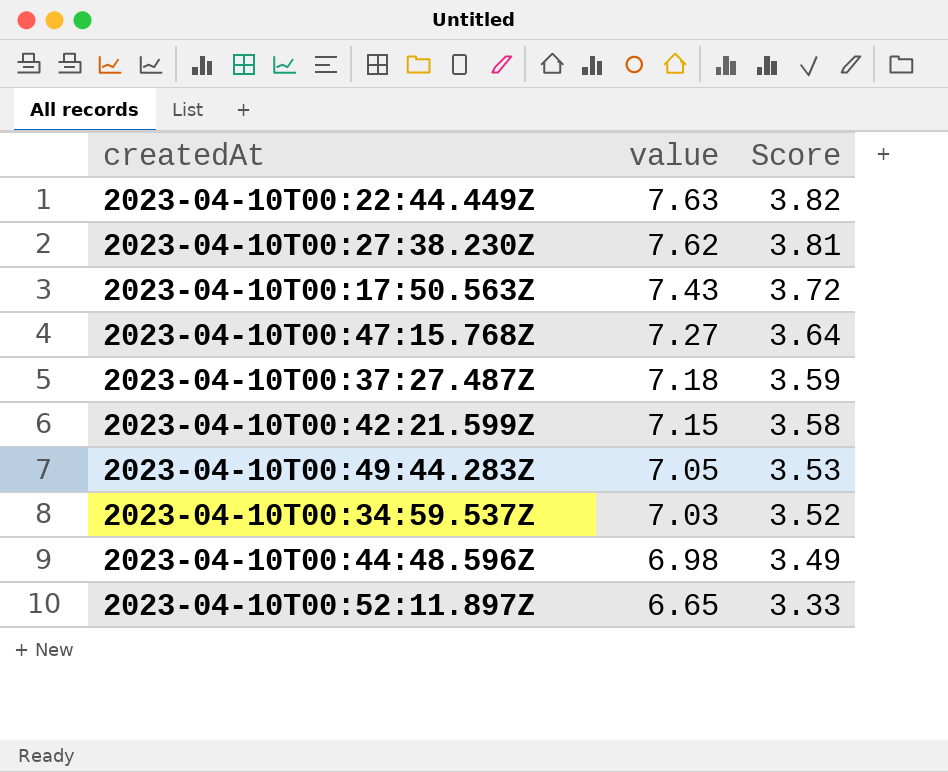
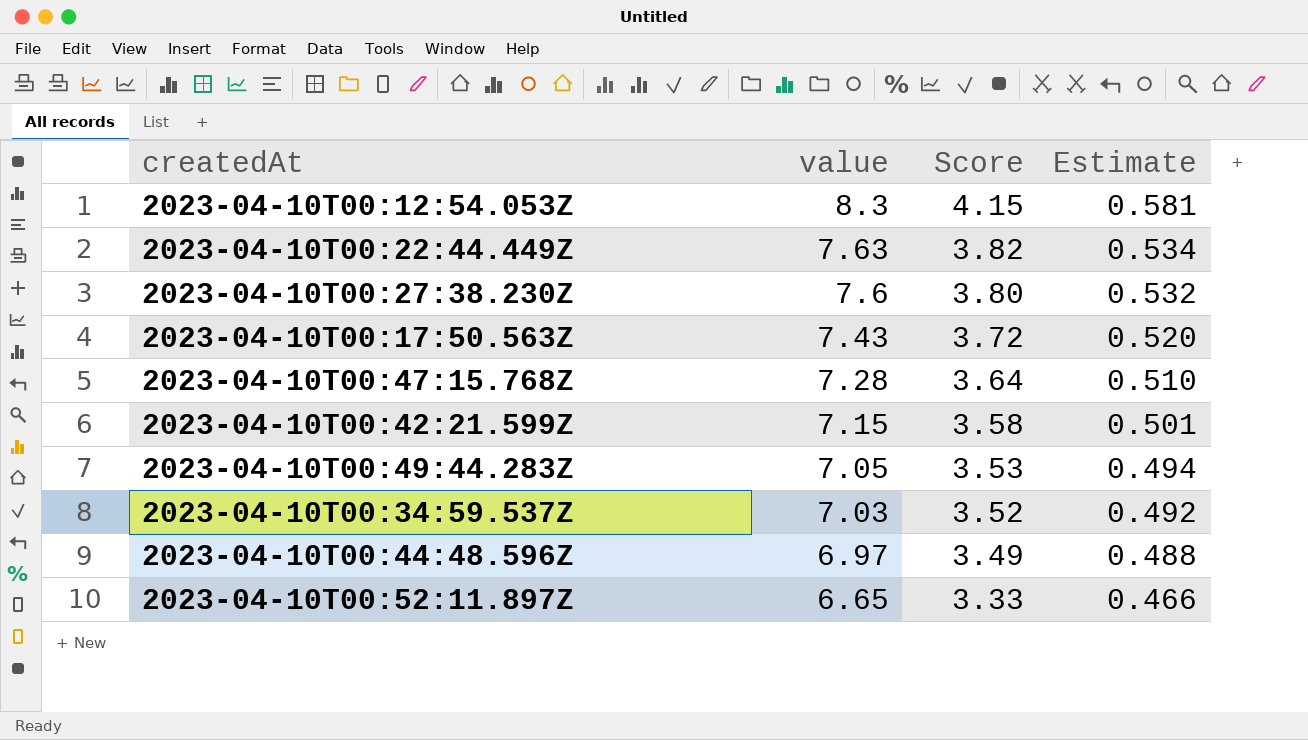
column Estimate | formula: none -> [value] * 0.07
row 2023-04-10T00:37:27.487Z: 7.18 | 3.59 -> none
row 2023-04-10T00:12:54.053Z: none -> 8.3 | 4.15 | 0.581
2023-04-10T00:27:38.230Z | value: 7.62 -> 7.6
2023-04-10T00:27:38.230Z | Score: 3.81 -> 3.80
2023-04-10T00:47:15.768Z | value: 7.27 -> 7.28
2023-04-10T00:44:48.596Z | value: 6.98 -> 6.97

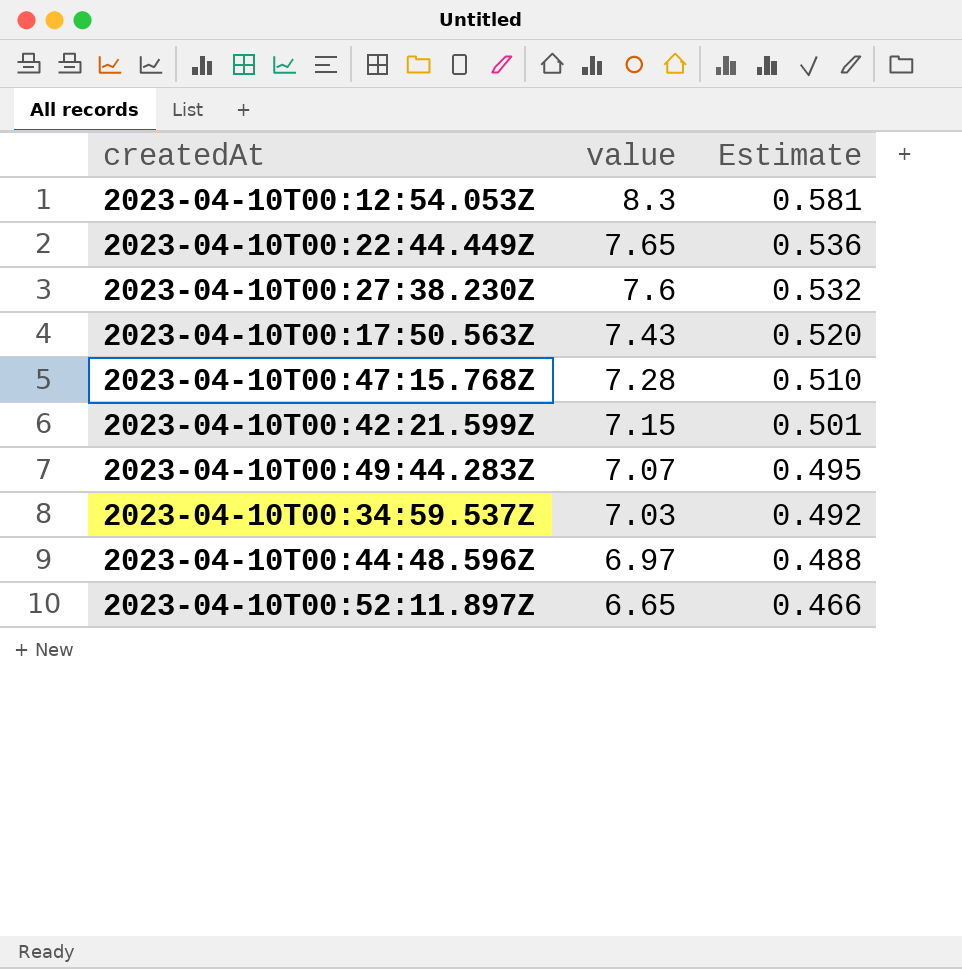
column Score | formula: [value] * 0.5 -> none
2023-04-10T00:22:44.449Z | value: 7.63 -> 7.65
2023-04-10T00:22:44.449Z | Estimate: 0.534 -> 0.536
2023-04-10T00:49:44.283Z | value: 7.05 -> 7.07
2023-04-10T00:49:44.283Z | Estimate: 0.494 -> 0.495

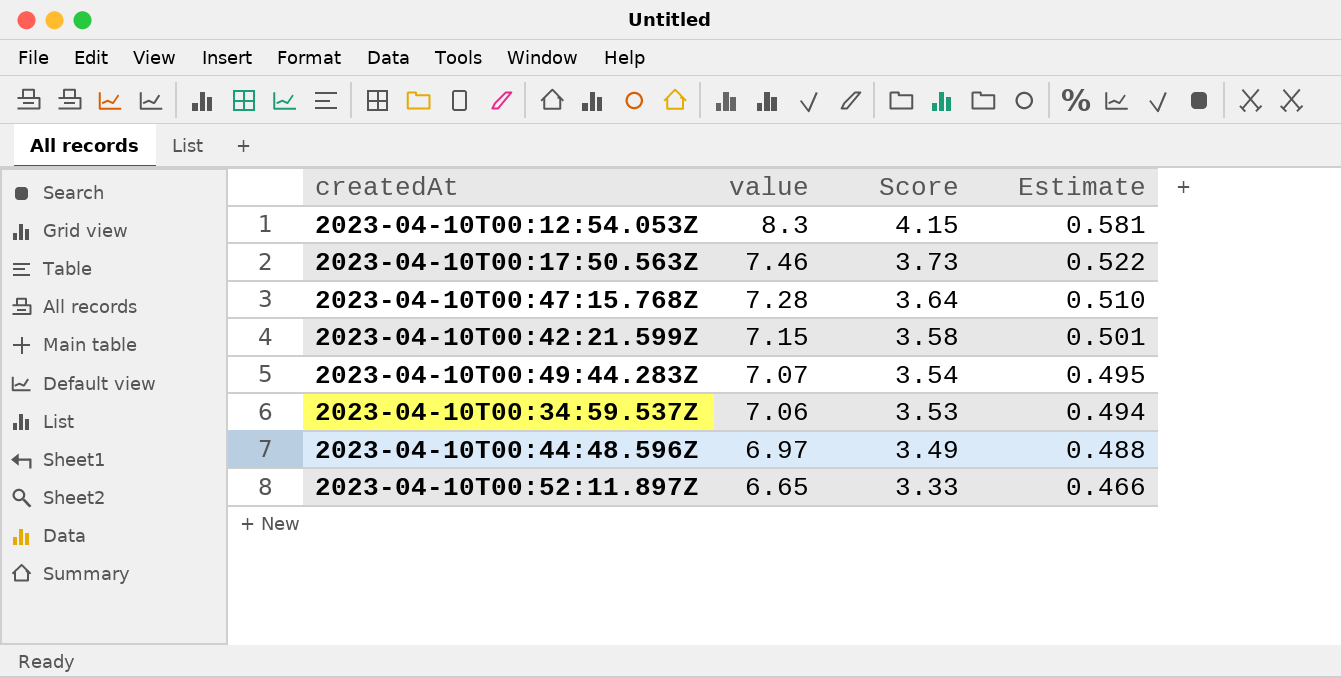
column Score | formula: none -> [value] * 0.5
row 2023-04-10T00:22:44.449Z: 7.65 | 0.536 -> none
row 2023-04-10T00:27:38.230Z: 7.6 | 0.532 -> none
2023-04-10T00:17:50.563Z | value: 7.43 -> 7.46
2023-04-10T00:17:50.563Z | Estimate: 0.520 -> 0.522
2023-04-10T00:34:59.537Z | value: 7.03 -> 7.06
2023-04-10T00:34:59.537Z | Estimate: 0.492 -> 0.494

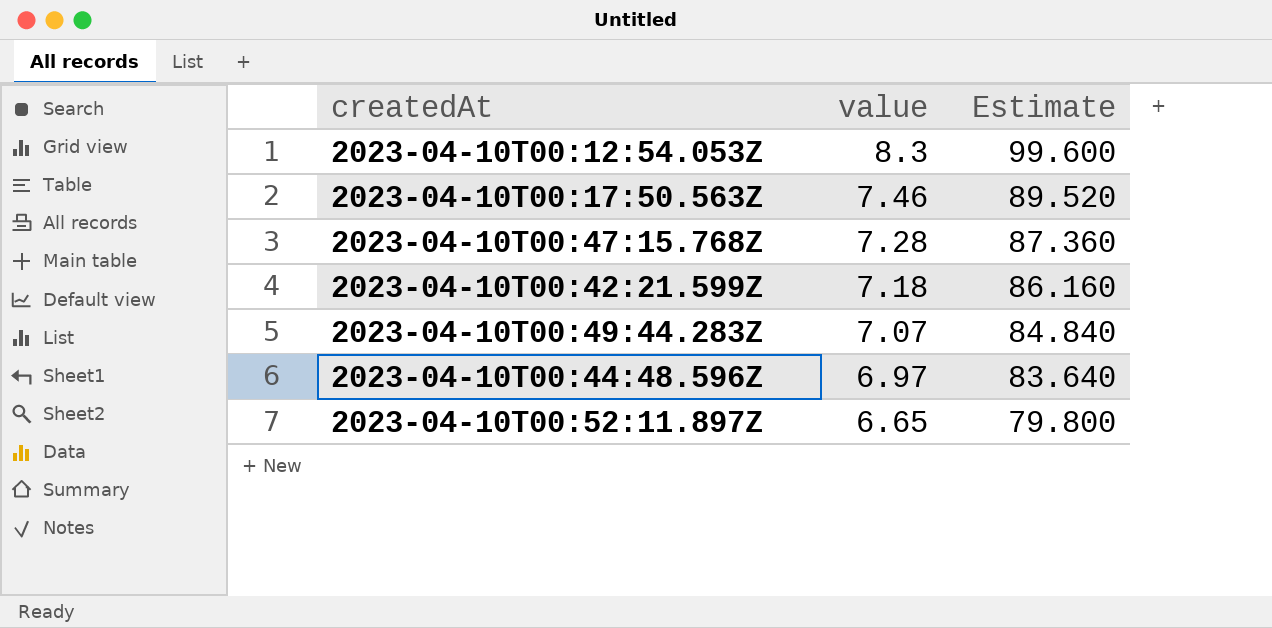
column Score | formula: [value] * 0.5 -> none
column Estimate | formula: [value] * 0.07 -> [value] * 12
row 2023-04-10T00:34:59.537Z: 7.06 | 3.53 | 0.494 -> none
2023-04-10T00:42:21.599Z | value: 7.15 -> 7.18

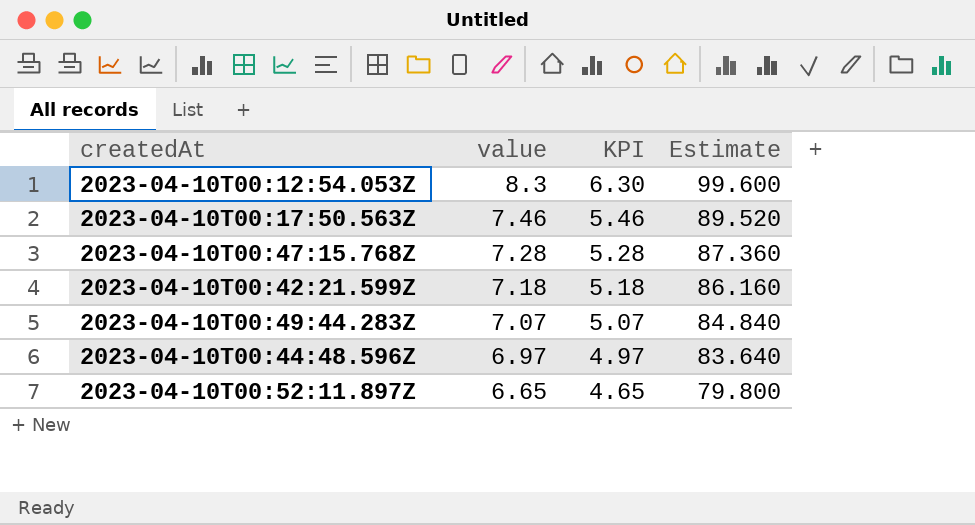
column KPI | formula: none -> [value] - 2

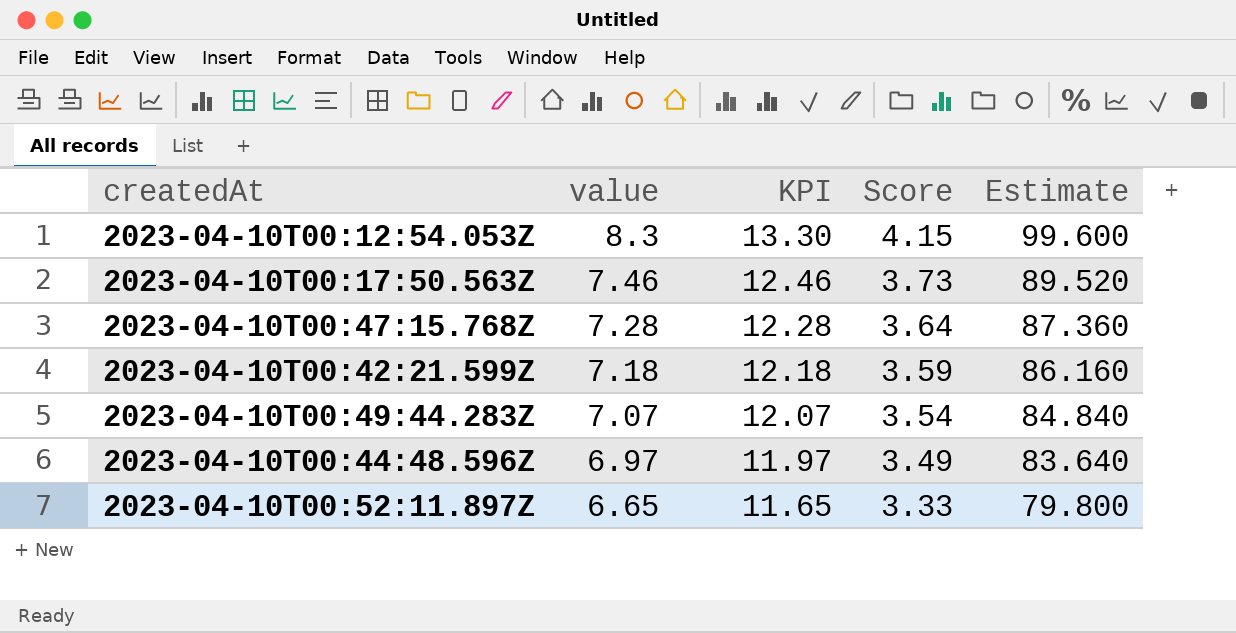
column KPI | formula: [value] - 2 -> [value] + 5
column Score | formula: none -> [value] * 0.5

